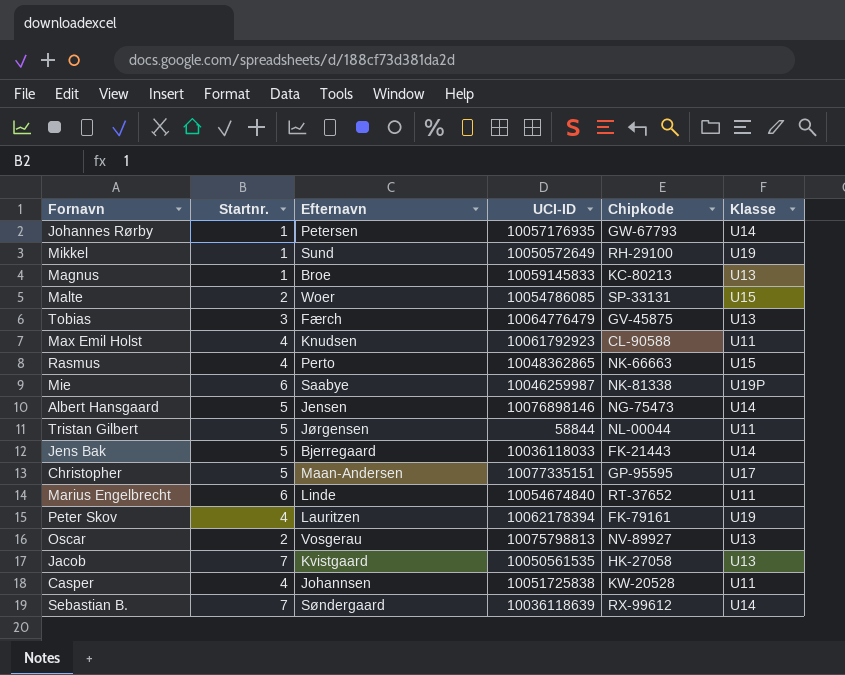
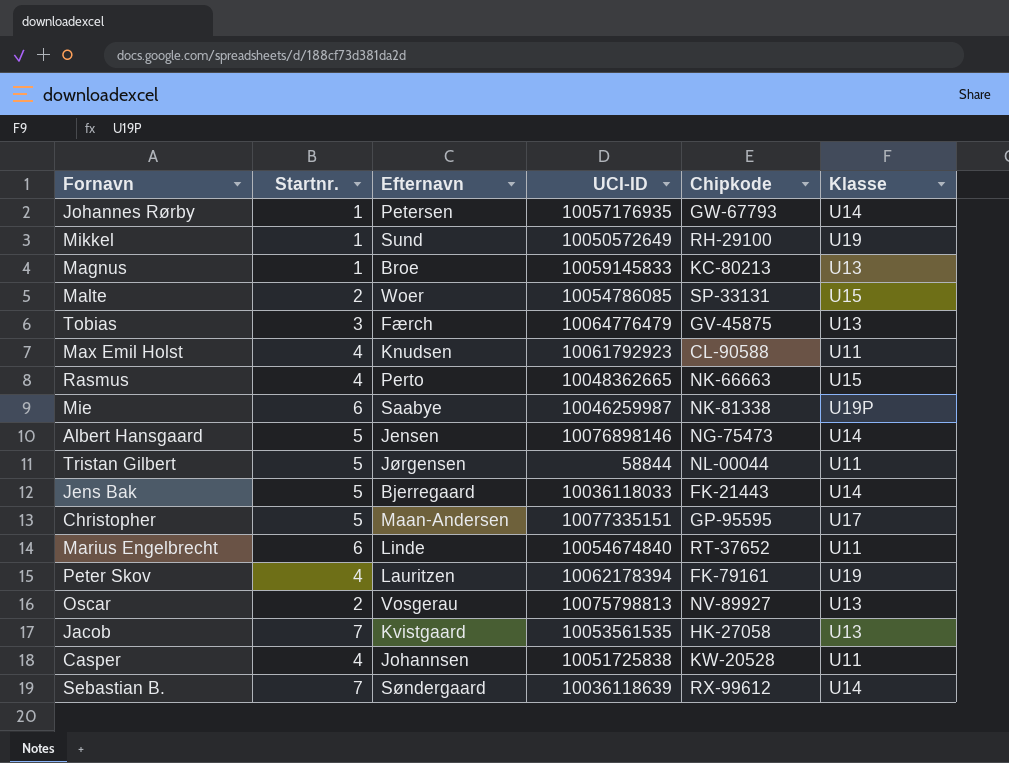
Rasmus | UCI-ID: 10048362865 -> 10048362665
Jacob | UCI-ID: 10050561535 -> 10053561535

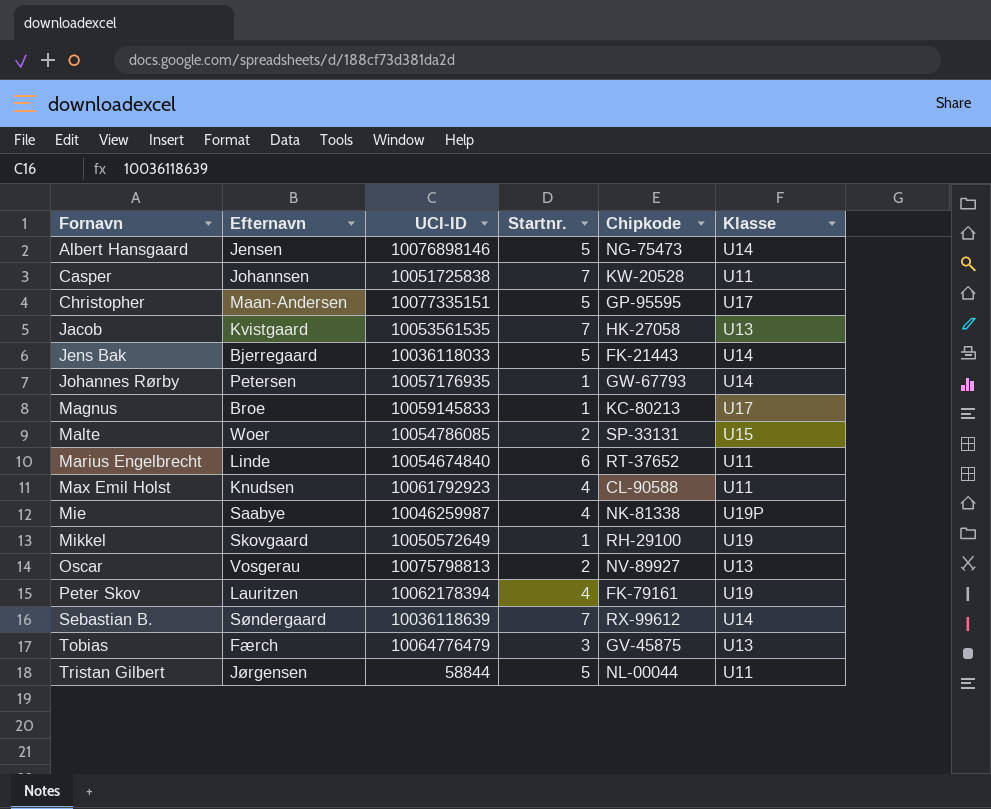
row order: none -> Fornavn ascending
column Startnr. | position: 2 -> 4
row Rasmus: 4 | Perto | 10048362665 | NK-66663 | U15 -> none
Casper | Startnr.: 4 -> 7
Magnus | Klasse: U13 -> U17
Mie | Startnr.: 6 -> 4
Mikkel | Efternavn: Sund -> Skovgaard

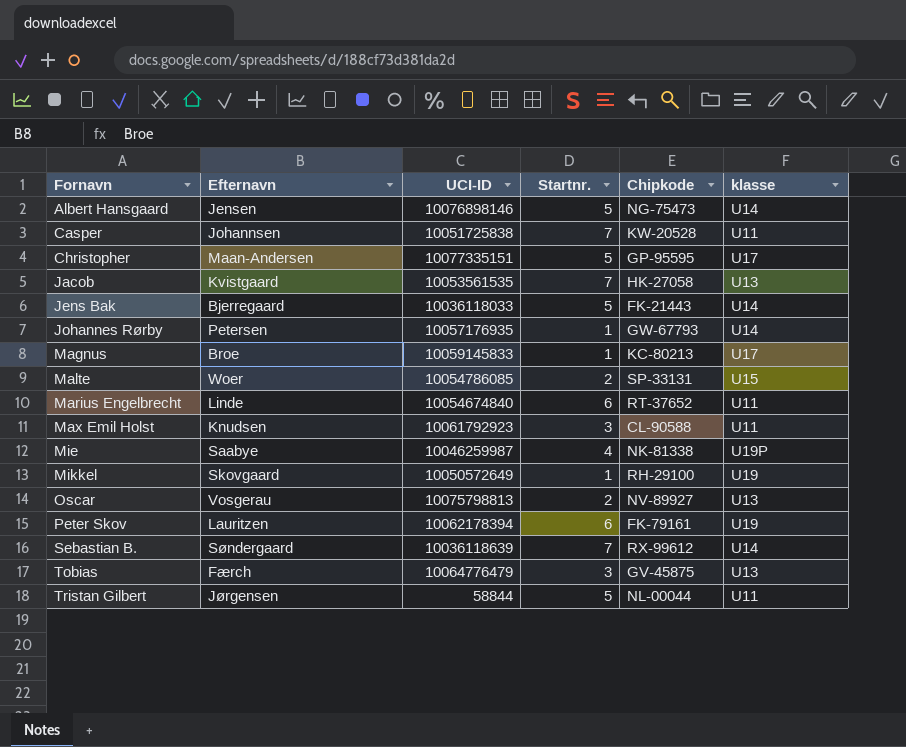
column name: Klasse -> klasse
Max Emil Holst | Startnr.: 4 -> 3
Peter Skov | Startnr.: 4 -> 6

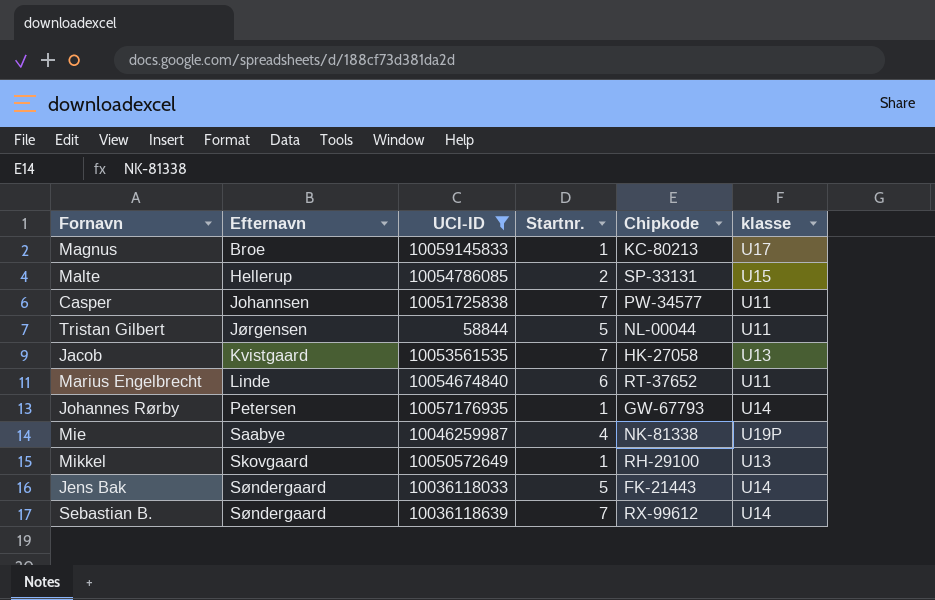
filter: none -> UCI-ID <= 10059145833
row order: Fornavn ascending -> Efternavn ascending
Malte | Efternavn: Woer -> Hellerup
Casper | Chipkode: KW-20528 -> PW-34577
Mikkel | klasse: U19 -> U13
Jens Bak | Efternavn: Bjerregaard -> Søndergaard

